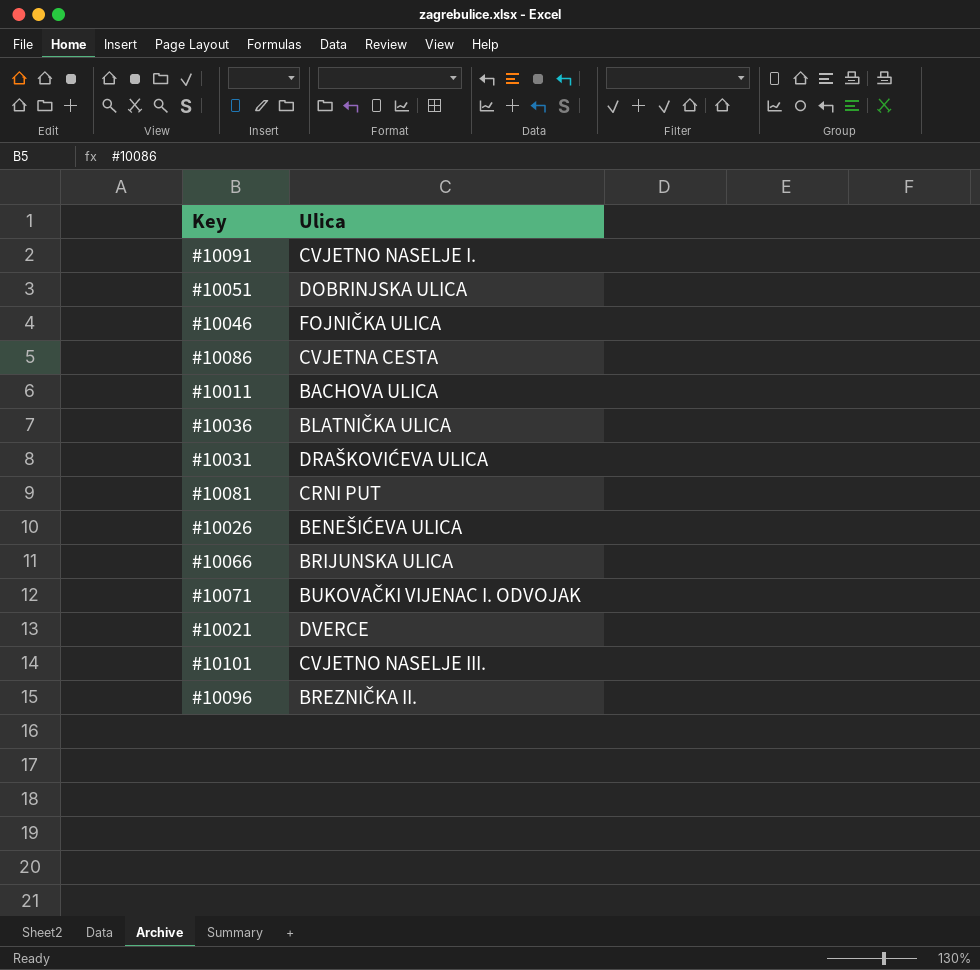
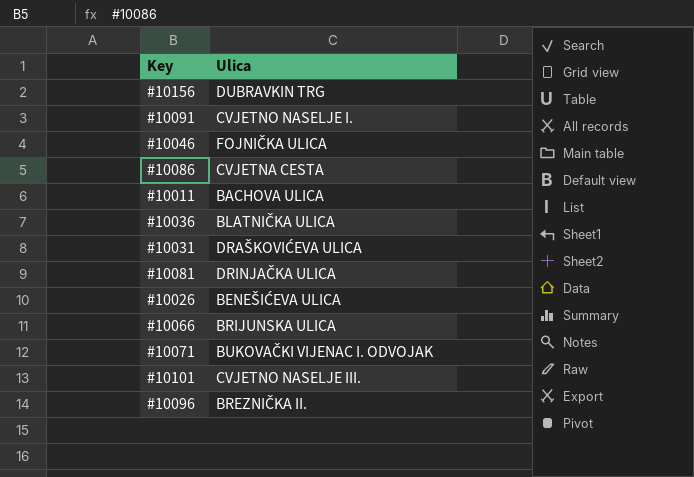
row #10051: DOBRINJSKA ULICA -> none
row #10021: DVERCE -> none
row #10156: none -> DUBRAVKIN TRG
#10081 | Ulica: CRNI PUT -> DRINJAČKA ULICA

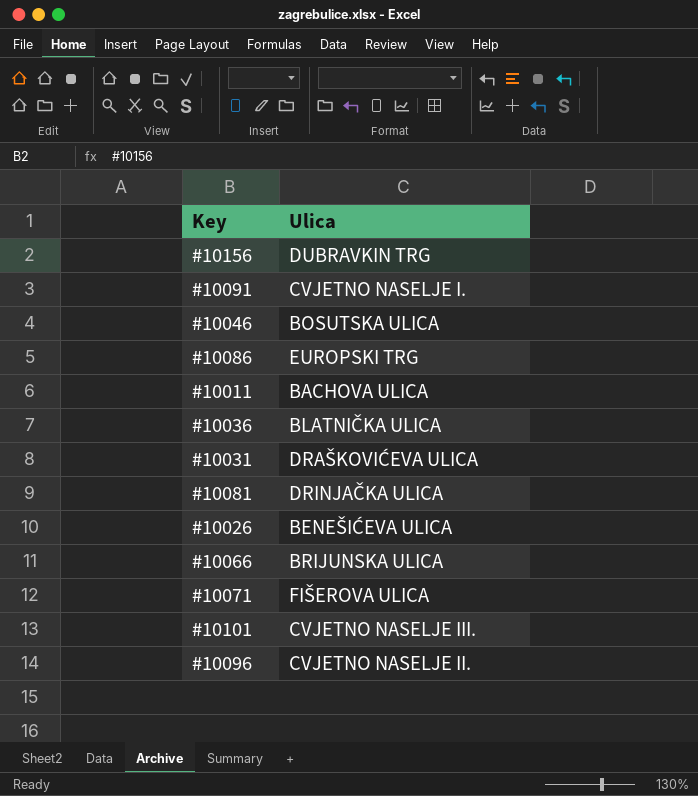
#10046 | Ulica: FOJNIČKA ULICA -> BOSUTSKA ULICA
#10086 | Ulica: CVJETNA CESTA -> EUROPSKI TRG
#10071 | Ulica: BUKOVAČKI VIJENAC I. ODVOJAK -> FIŠEROVA ULICA
#10096 | Ulica: BREZNIČKA II. -> CVJETNO NASELJE II.

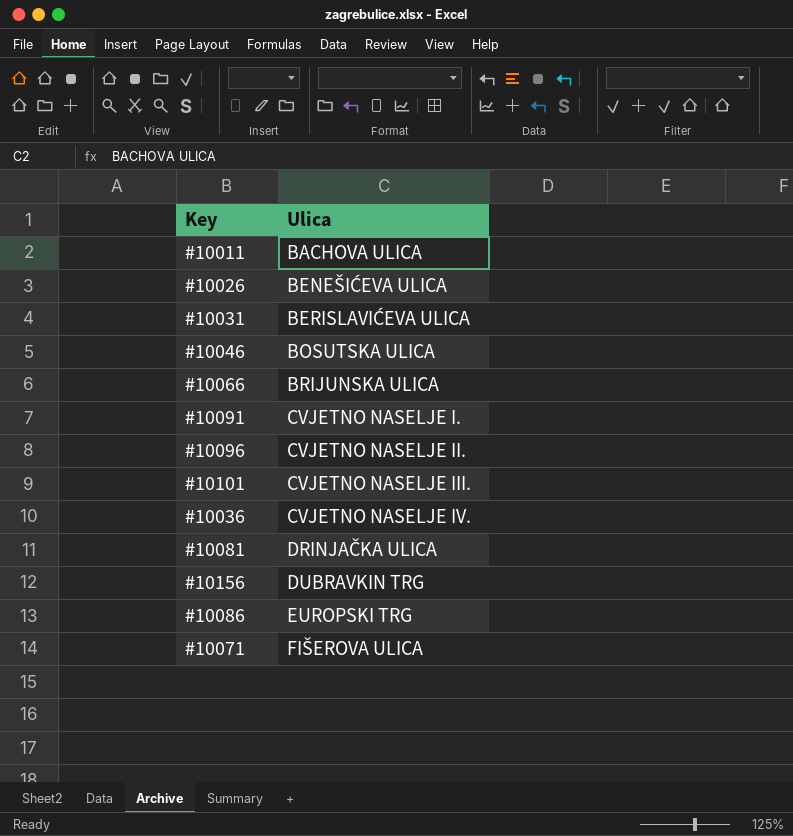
row order: none -> Ulica ascending
#10031 | Ulica: DRAŠKOVIĆEVA ULICA -> BERISLAVIĆEVA ULICA
#10036 | Ulica: BLATNIČKA ULICA -> CVJETNO NASELJE IV.

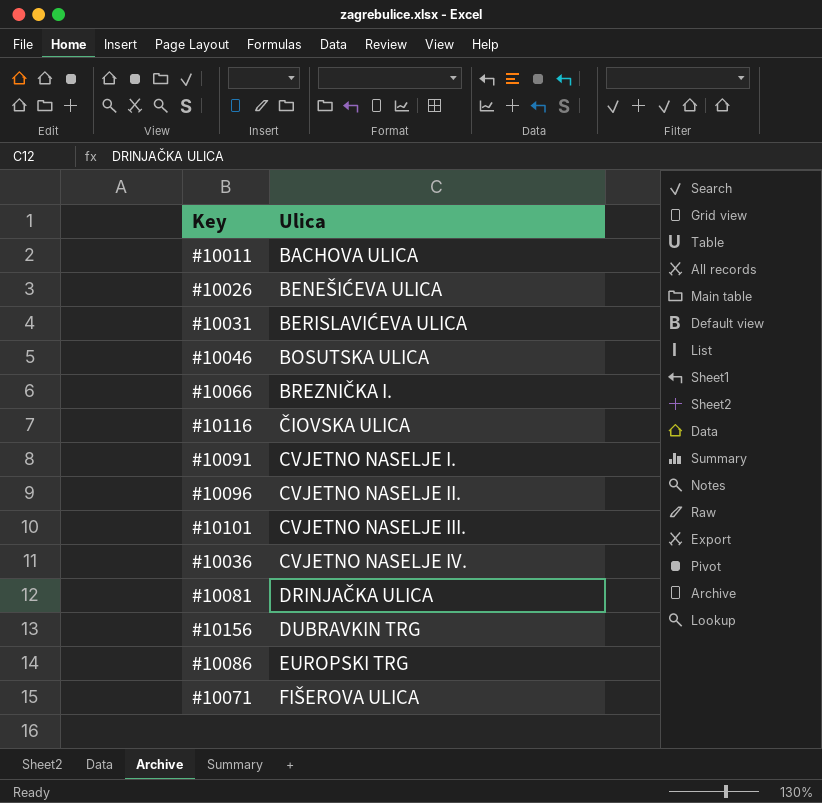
#10066 | Ulica: BRIJUNSKA ULICA -> BREZNIČKA I.
row #10116: none -> ČIOVSKA ULICA

